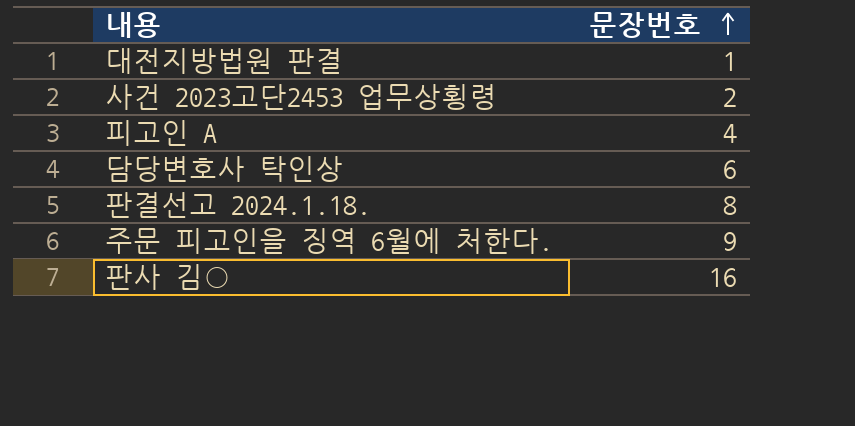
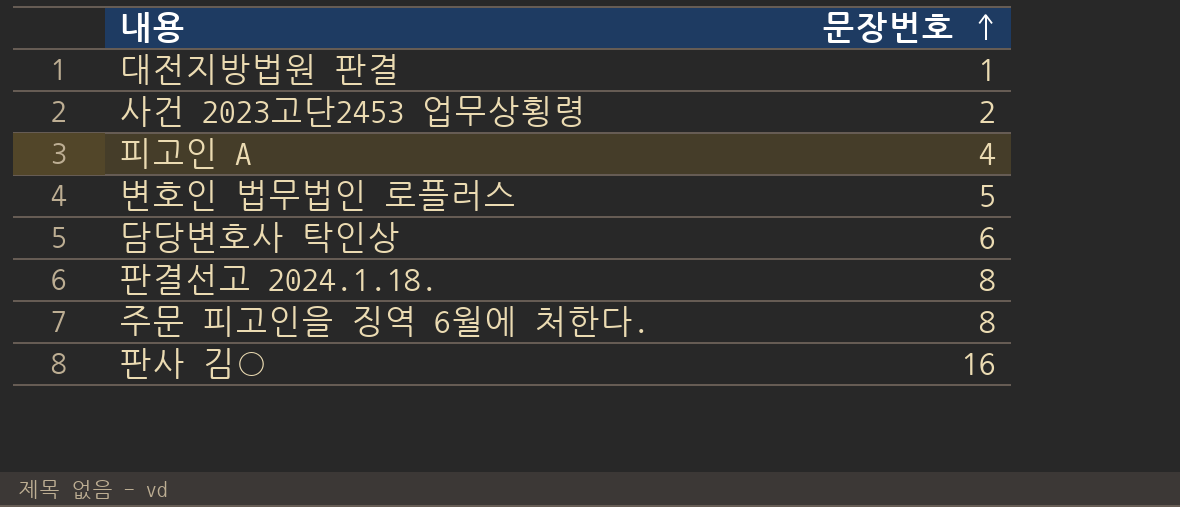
row 변호인 법무법인 로플러스: none -> 5
주문 피고인을 징역 6월에 처한다. | 문장번호: 9 -> 8

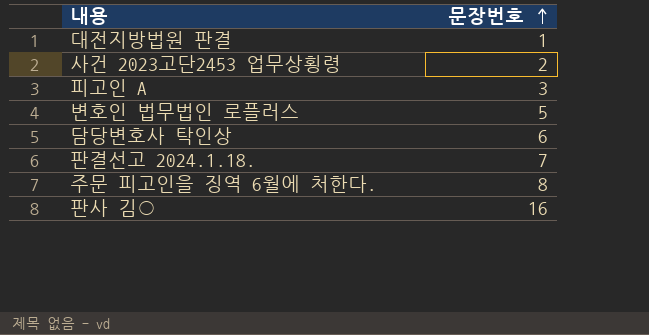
피고인 A | 문장번호: 4 -> 3
판결선고 2024.1.18. | 문장번호: 8 -> 7

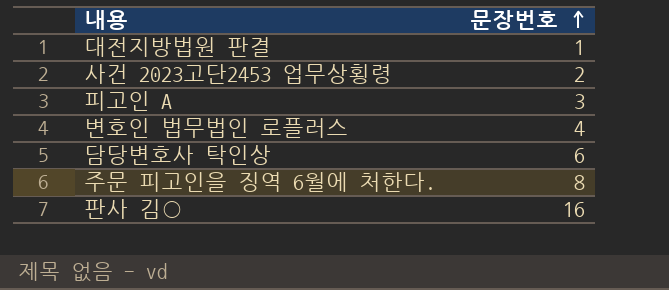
row 판결선고 2024.1.18.: 7 -> none
변호인 법무법인 로플러스 | 문장번호: 5 -> 4

